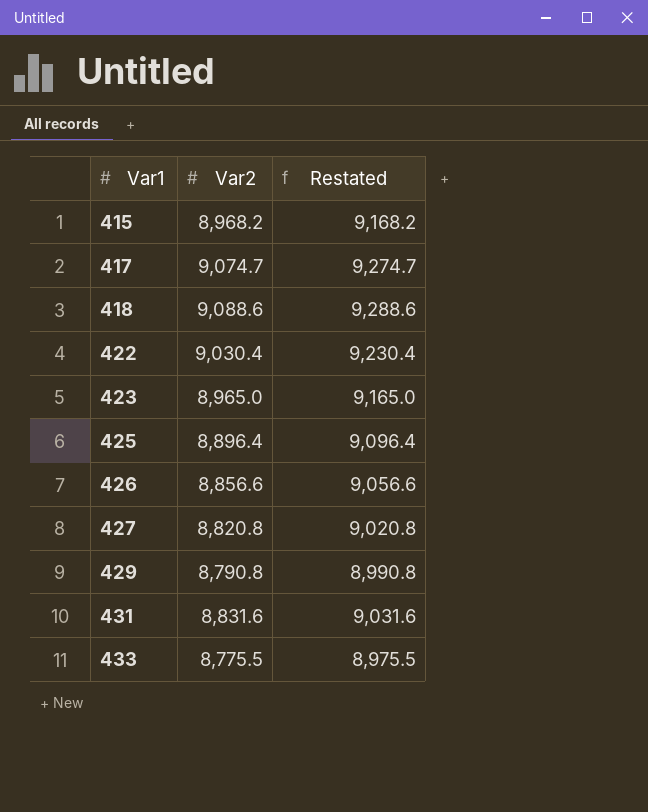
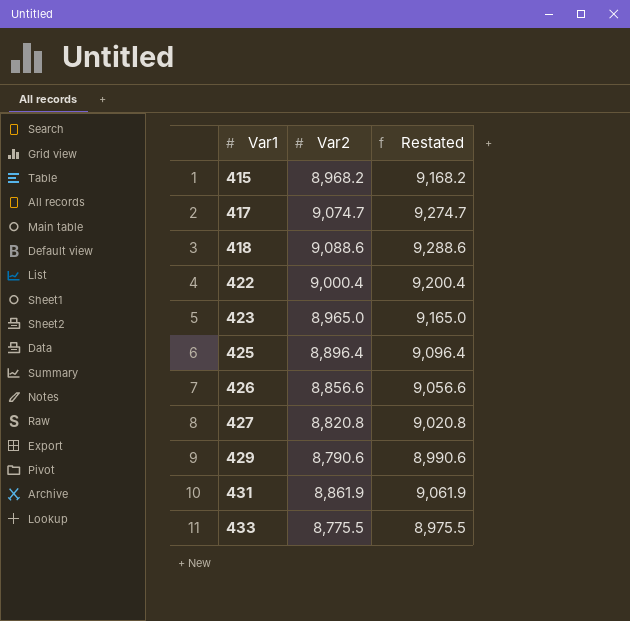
422 | Var2: 9,030.4 -> 9,000.4
422 | Restated: 9,230.4 -> 9,200.4
429 | Var2: 8,790.8 -> 8,790.6
429 | Restated: 8,990.8 -> 8,990.6
431 | Var2: 8,831.6 -> 8,861.9
431 | Restated: 9,031.6 -> 9,061.9

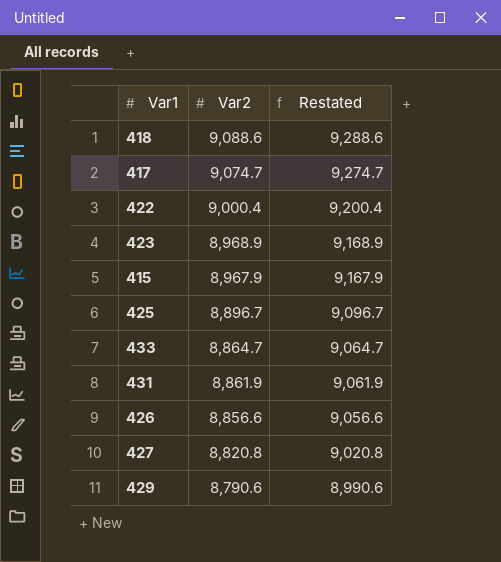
row order: Var1 ascending -> Var2 descending
423 | Var2: 8,965.0 -> 8,968.9
423 | Restated: 9,165.0 -> 9,168.9
415 | Var2: 8,968.2 -> 8,967.9
415 | Restated: 9,168.2 -> 9,167.9
425 | Var2: 8,896.4 -> 8,896.7
425 | Restated: 9,096.4 -> 9,096.7
433 | Var2: 8,775.5 -> 8,864.7
433 | Restated: 8,975.5 -> 9,064.7

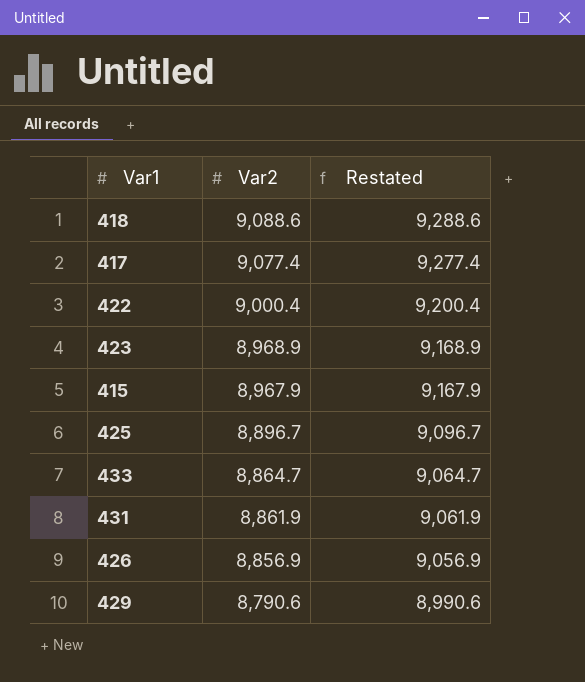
row 427: 8,820.8 | 9,020.8 -> none
417 | Var2: 9,074.7 -> 9,077.4
417 | Restated: 9,274.7 -> 9,277.4
426 | Var2: 8,856.6 -> 8,856.9
426 | Restated: 9,056.6 -> 9,056.9

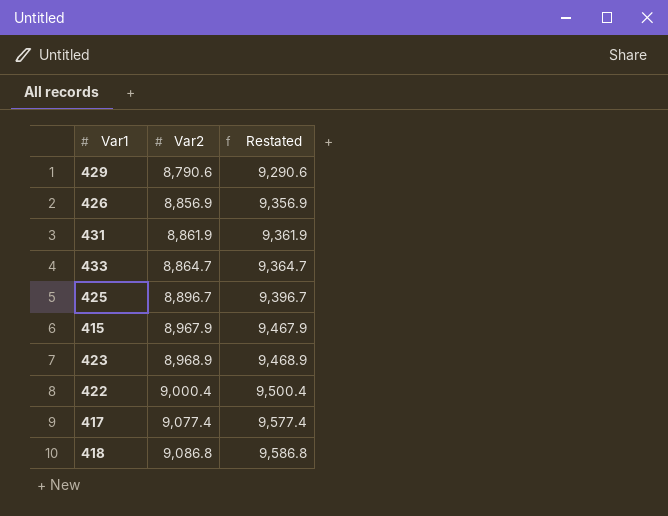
row order: Var2 descending -> Var2 ascending
column Restated | formula: [Var2] + 200 -> [Var2] + 500
418 | Var2: 9,088.6 -> 9,086.8

